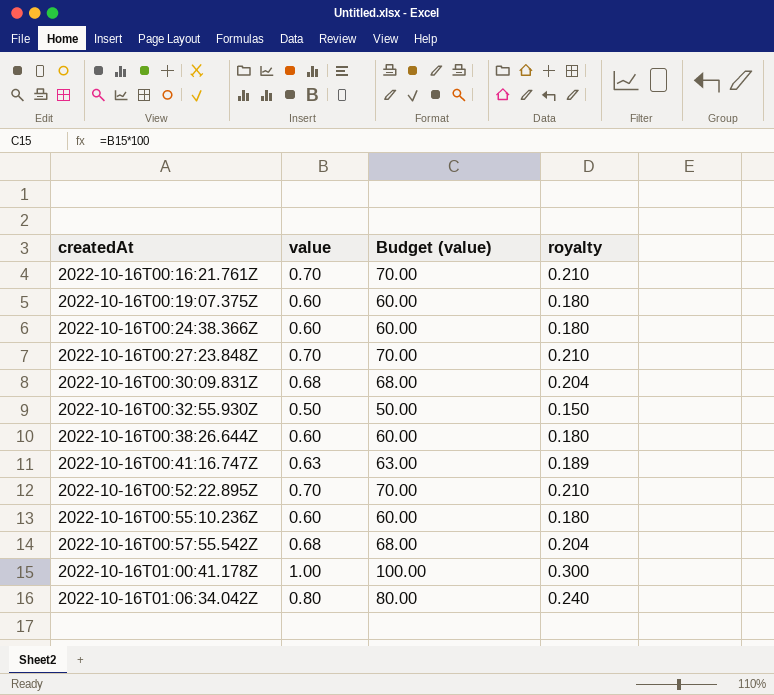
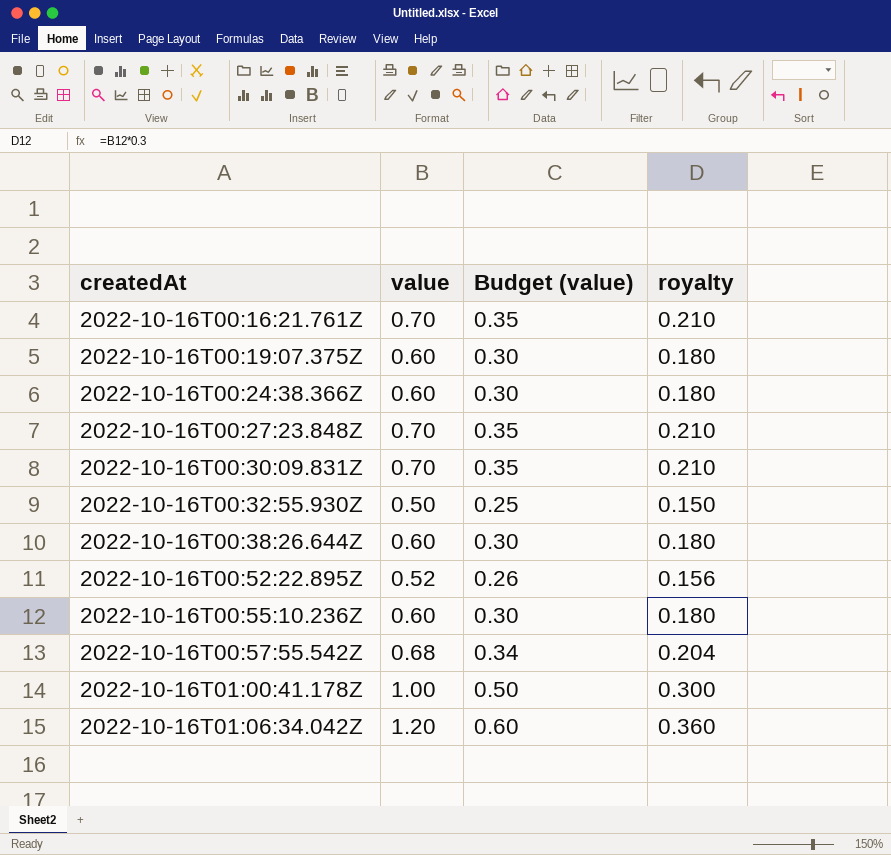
column Budget (value) | formula: [value] * 100 -> [value] * 0.5
row 2022-10-16T00:41:16.747Z: 0.63 | 63.00 | 0.189 -> none
2022-10-16T00:30:09.831Z | value: 0.68 -> 0.70
2022-10-16T00:30:09.831Z | royalty: 0.204 -> 0.210
2022-10-16T00:52:22.895Z | value: 0.70 -> 0.52
2022-10-16T00:52:22.895Z | royalty: 0.210 -> 0.156
2022-10-16T01:06:34.042Z | value: 0.80 -> 1.20
2022-10-16T01:06:34.042Z | royalty: 0.240 -> 0.360

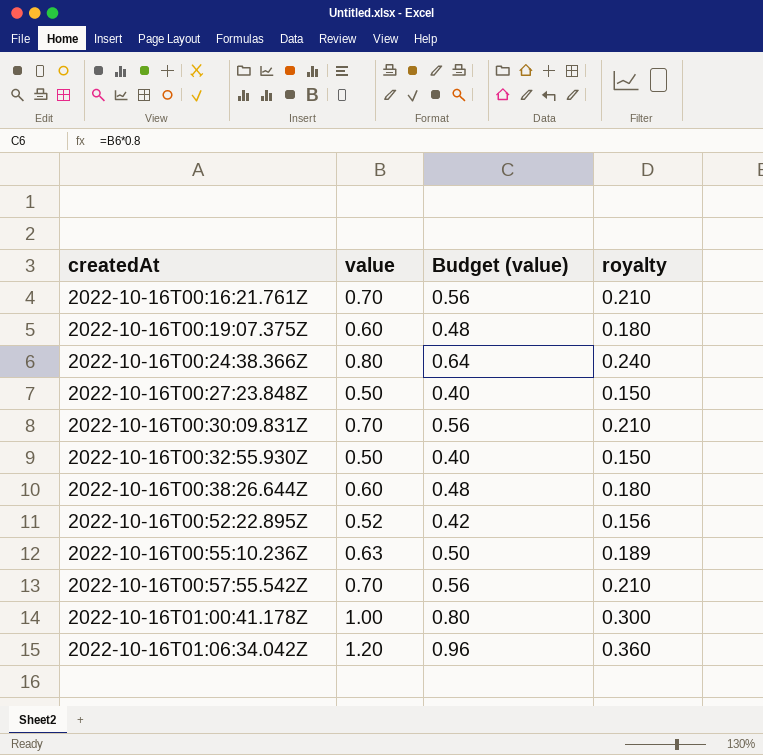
column Budget (value) | formula: [value] * 0.5 -> [value] * 0.8
2022-10-16T00:24:38.366Z | value: 0.60 -> 0.80
2022-10-16T00:24:38.366Z | royalty: 0.180 -> 0.240
2022-10-16T00:27:23.848Z | value: 0.70 -> 0.50
2022-10-16T00:27:23.848Z | royalty: 0.210 -> 0.150
2022-10-16T00:55:10.236Z | value: 0.60 -> 0.63
2022-10-16T00:55:10.236Z | royalty: 0.180 -> 0.189
2022-10-16T00:57:55.542Z | value: 0.68 -> 0.70
2022-10-16T00:57:55.542Z | royalty: 0.204 -> 0.210

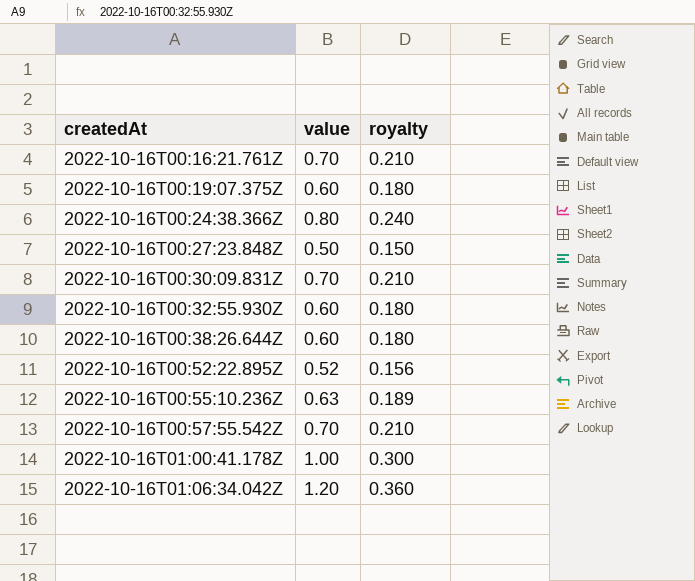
column Budget (value) | formula: [value] * 0.8 -> none
2022-10-16T00:32:55.930Z | value: 0.50 -> 0.60
2022-10-16T00:32:55.930Z | royalty: 0.150 -> 0.180

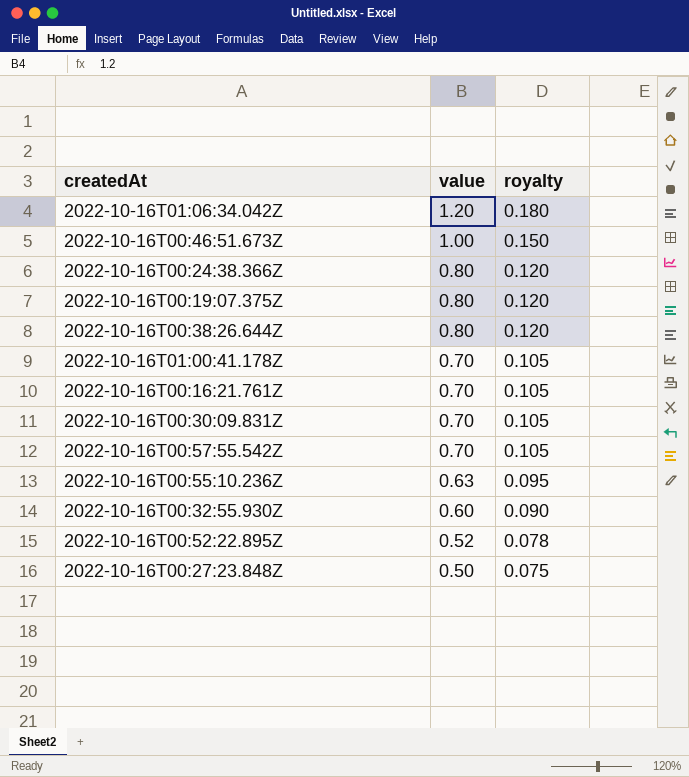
row order: createdAt ascending -> value descending
column royalty | formula: [value] * 0.3 -> [value] * 0.15
row 2022-10-16T00:46:51.673Z: none -> 1.00 | 0.150
2022-10-16T00:19:07.375Z | value: 0.60 -> 0.80
2022-10-16T00:38:26.644Z | value: 0.60 -> 0.80
2022-10-16T01:00:41.178Z | value: 1.00 -> 0.70

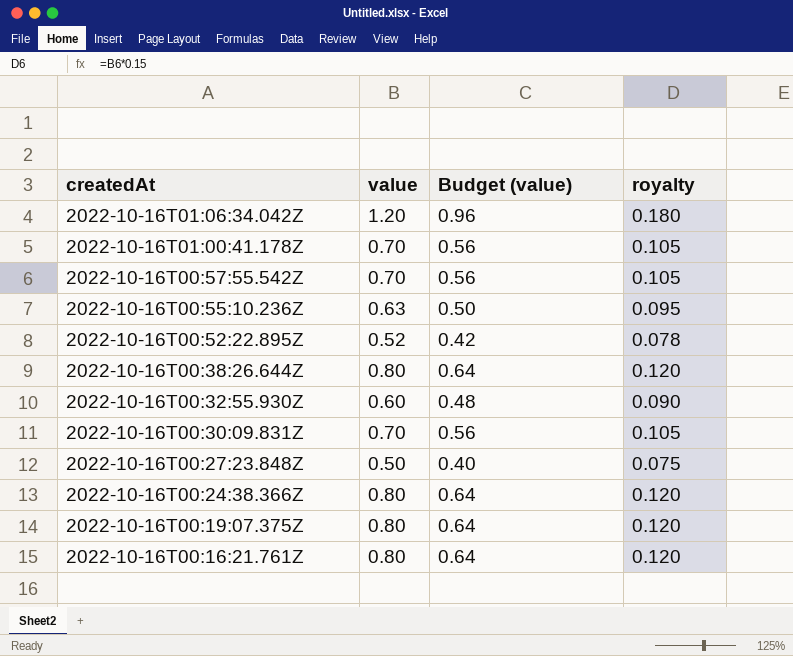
row order: value descending -> createdAt descending
column Budget (value) | formula: none -> [value] * 0.8
row 2022-10-16T00:46:51.673Z: 1.00 | 0.150 -> none
2022-10-16T00:16:21.761Z | value: 0.70 -> 0.80
2022-10-16T00:16:21.761Z | royalty: 0.105 -> 0.120

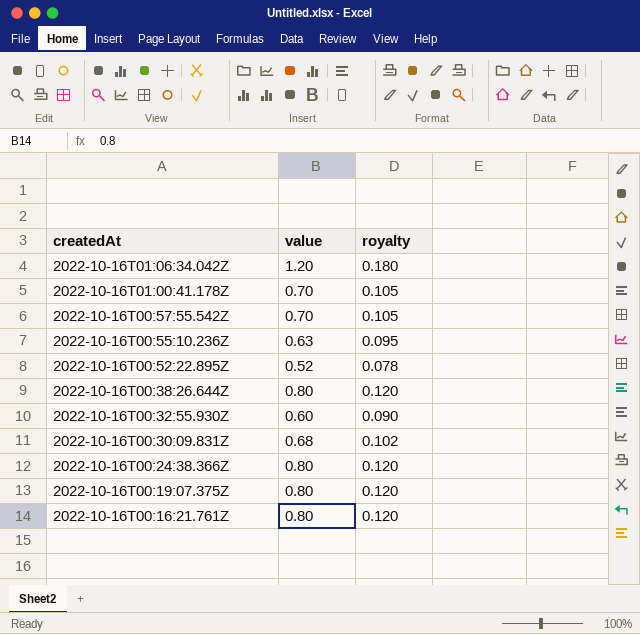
column Budget (value) | formula: [value] * 0.8 -> none
row 2022-10-16T00:27:23.848Z: 0.50 | 0.40 | 0.075 -> none
2022-10-16T00:30:09.831Z | value: 0.70 -> 0.68
2022-10-16T00:30:09.831Z | royalty: 0.105 -> 0.102

